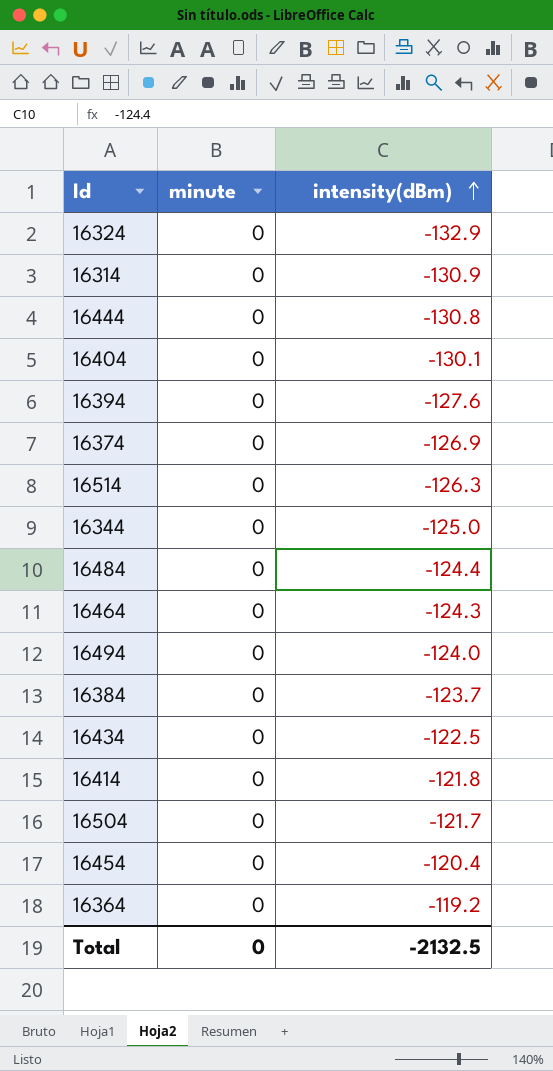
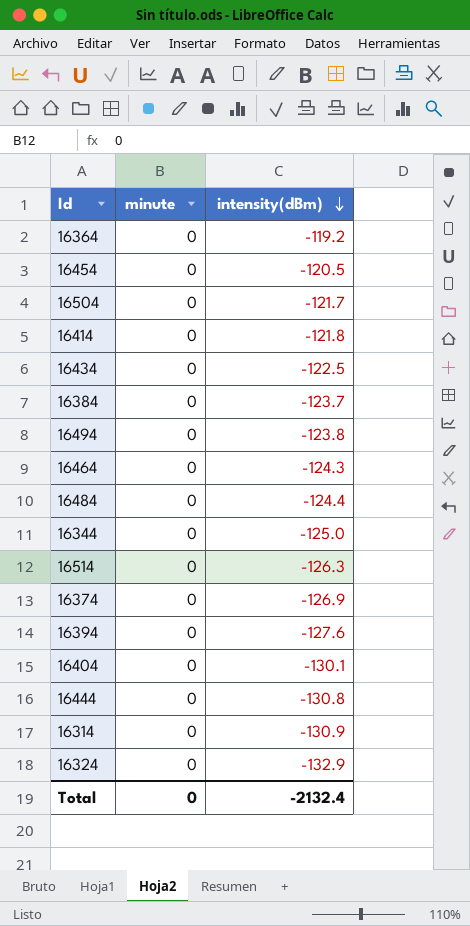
row order: intensity(dBm) ascending -> intensity(dBm) descending
16454 | intensity(dBm): -120.4 -> -120.5
16494 | intensity(dBm): -124.0 -> -123.8
Total | intensity(dBm): -2132.5 -> -2132.4

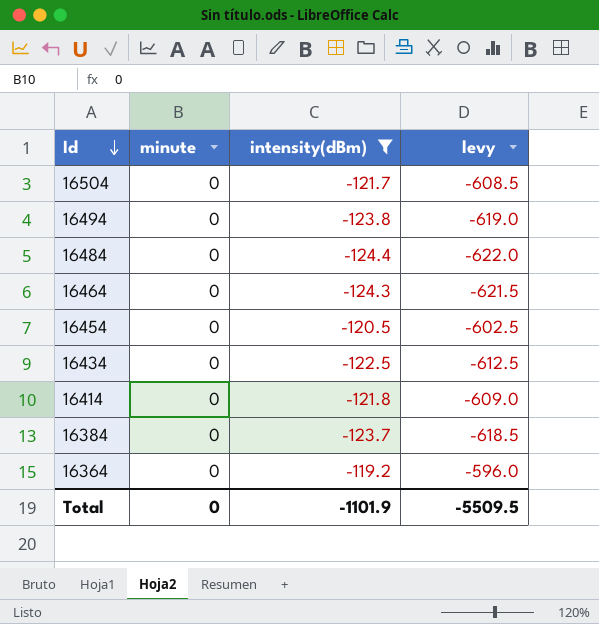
filter: none -> intensity(dBm) >= -124.4
row order: intensity(dBm) descending -> Id descending
column levy | formula: none -> [intensity(dBm)] * 5
Total | intensity(dBm): -2132.4 -> -1101.9

